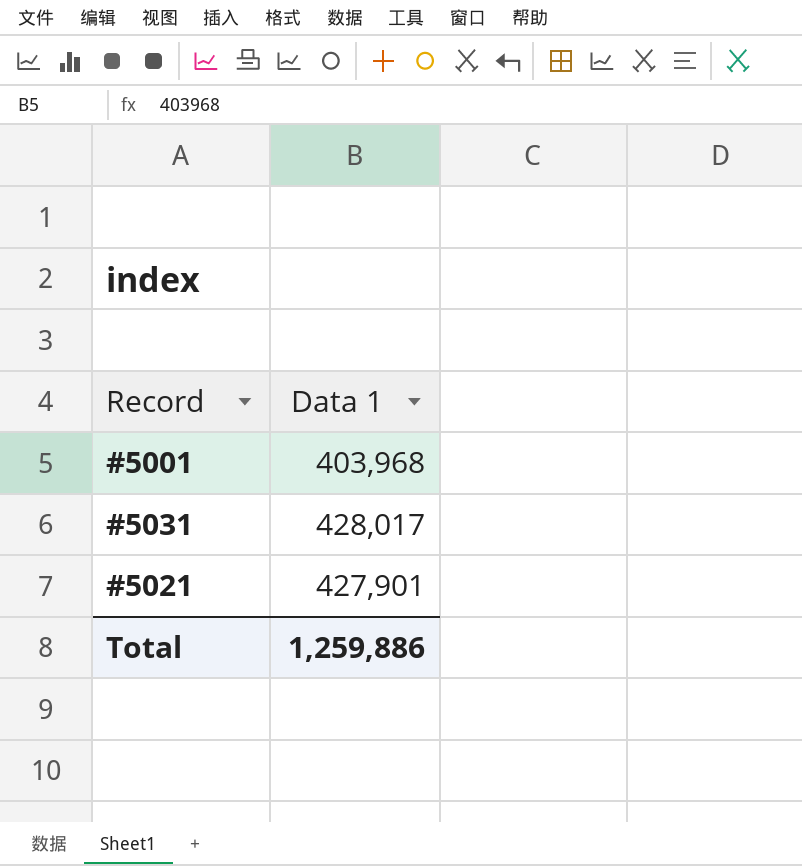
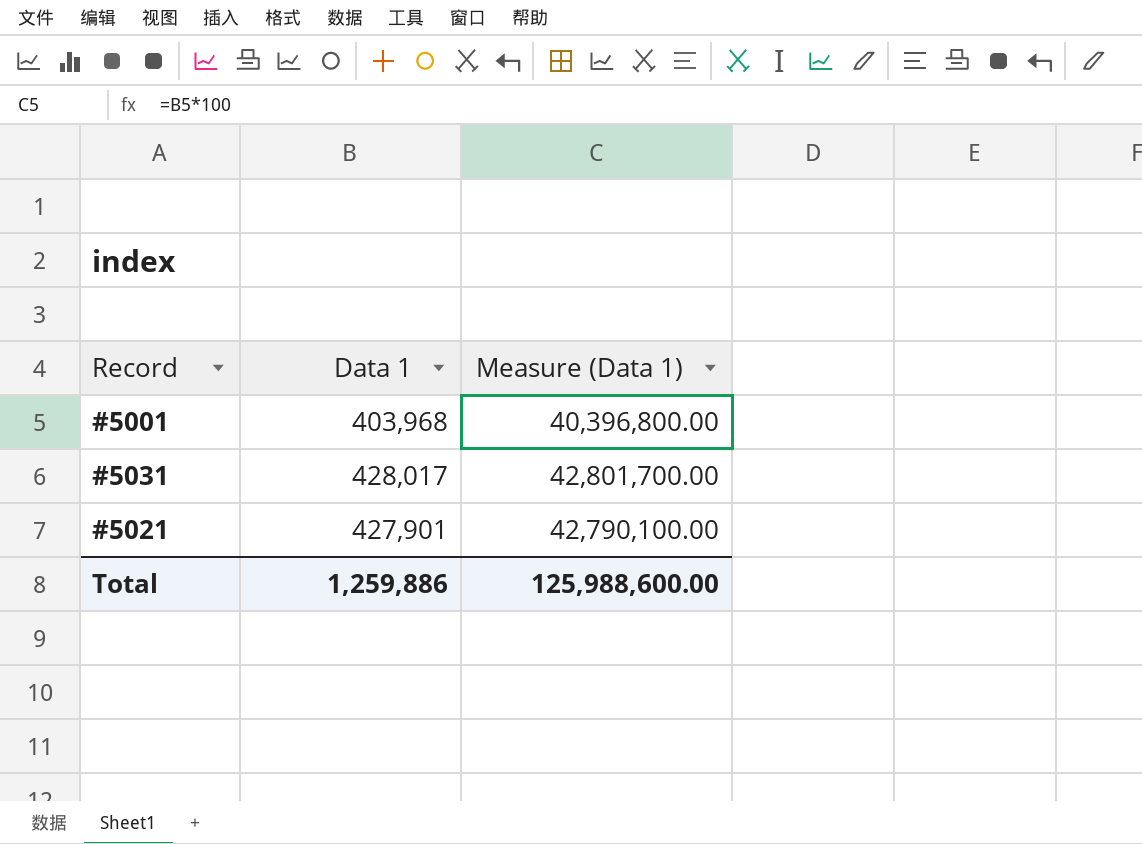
column Measure (Data 1) | formula: none -> [Data 1] * 100

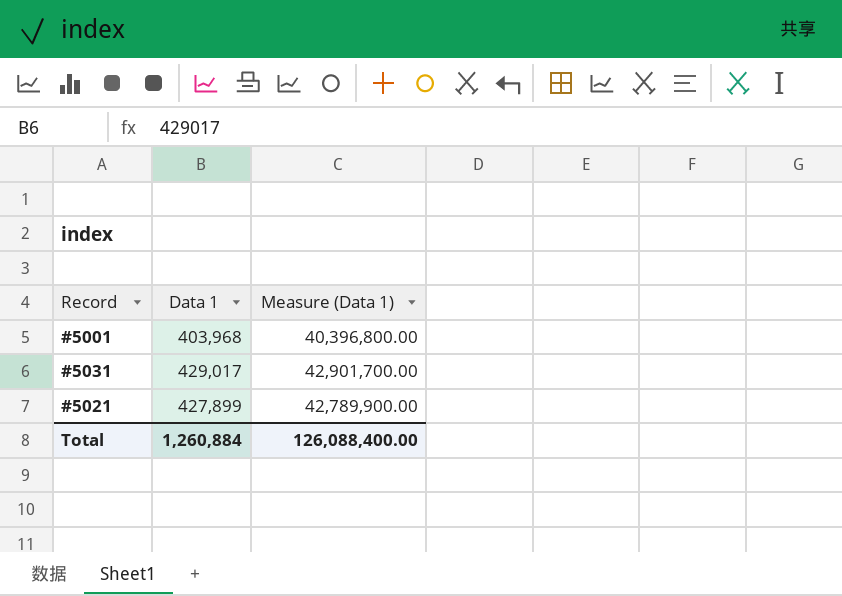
#5031 | Data 1: 428,017 -> 429,017
#5031 | Measure (Data 1): 42,801,700.00 -> 42,901,700.00
#5021 | Data 1: 427,901 -> 427,899
#5021 | Measure (Data 1): 42,790,100.00 -> 42,789,900.00
Total | Data 1: 1,259,886 -> 1,260,884
Total | Measure (Data 1): 125,988,600.00 -> 126,088,400.00

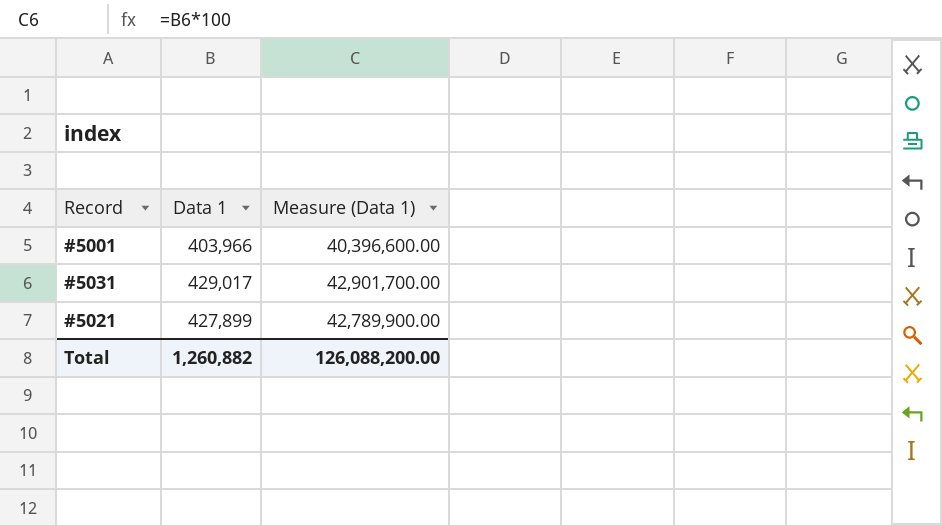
#5001 | Data 1: 403,968 -> 403,966
#5001 | Measure (Data 1): 40,396,800.00 -> 40,396,600.00
Total | Data 1: 1,260,884 -> 1,260,882
Total | Measure (Data 1): 126,088,400.00 -> 126,088,200.00

